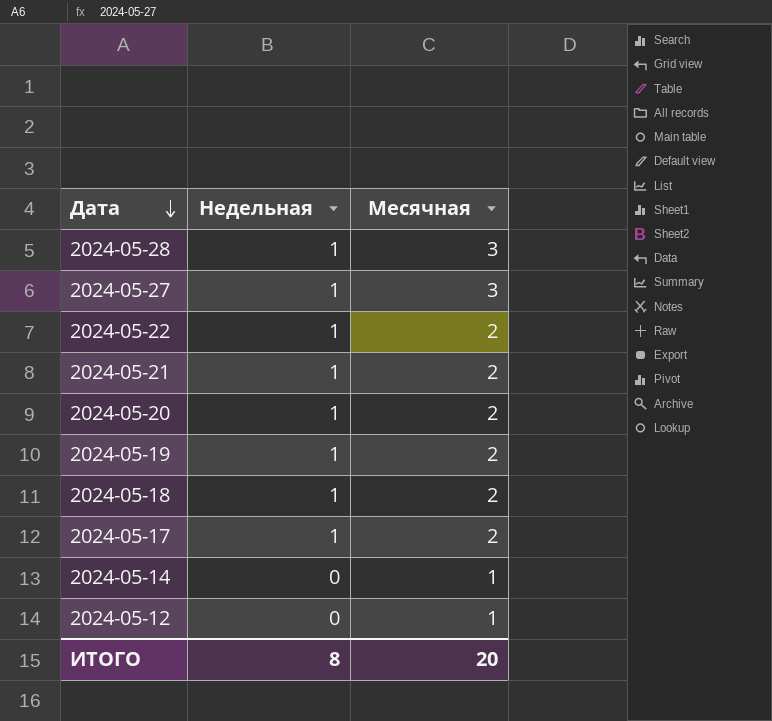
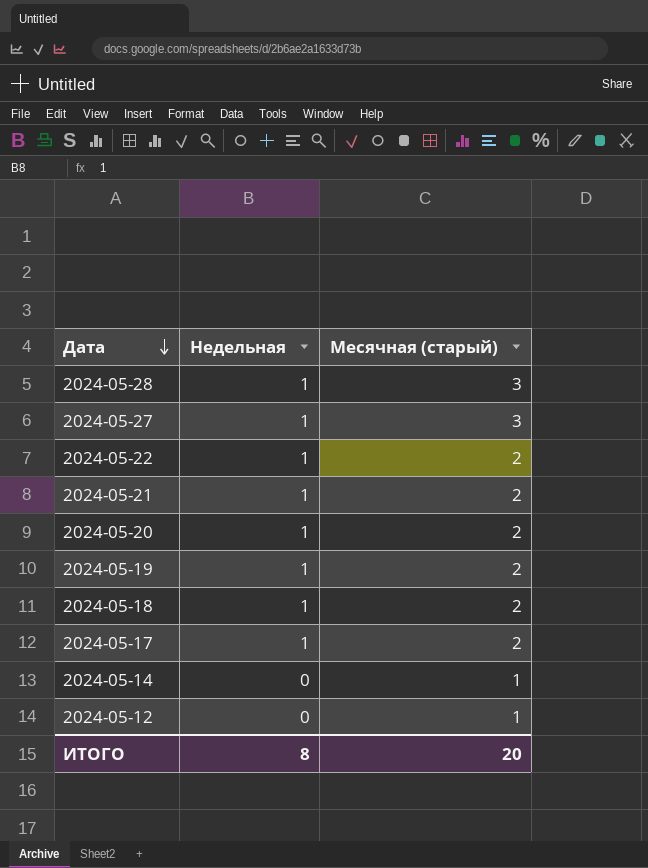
column name: Месячная -> Месячная (старый)

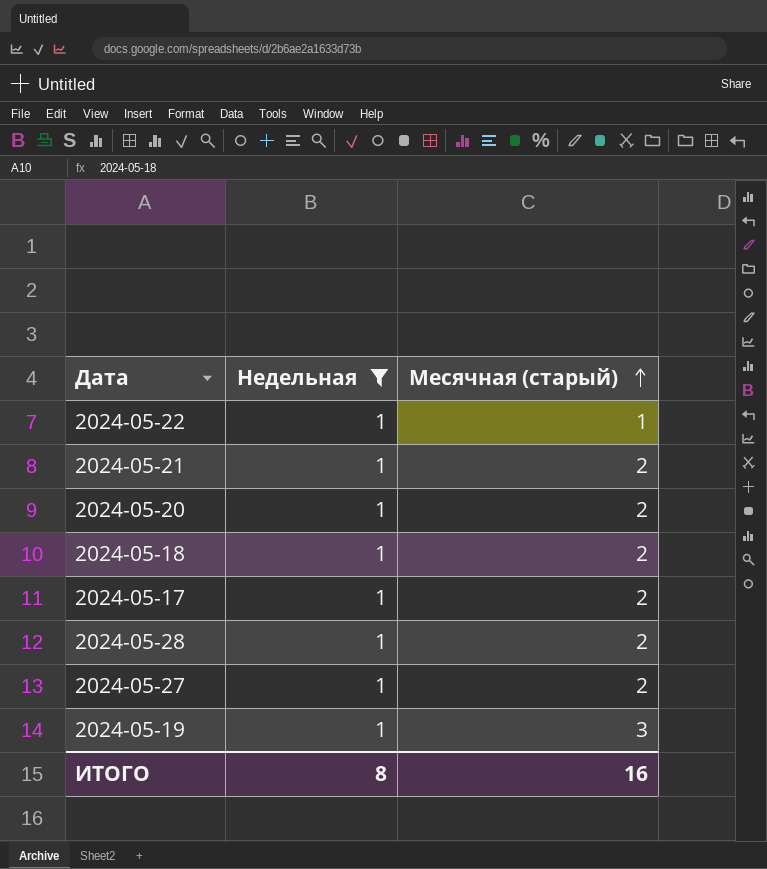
filter: none -> Недельная = 1
row order: Дата descending -> Месячная (старый) ascending
2024-05-22 | Месячная (старый): 2 -> 1
2024-05-28 | Месячная (старый): 3 -> 2
2024-05-27 | Месячная (старый): 3 -> 2
2024-05-19 | Месячная (старый): 2 -> 3
ИТОГО | Месячная (старый): 20 -> 16

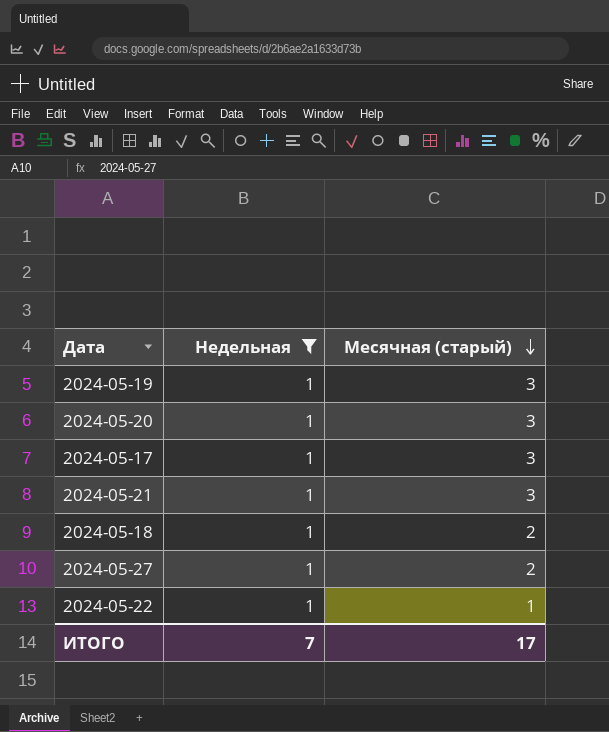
row order: Месячная (старый) ascending -> Месячная (старый) descending
row 2024-05-28: 1 | 2 -> none
2024-05-20 | Месячная (старый): 2 -> 3
2024-05-17 | Месячная (старый): 2 -> 3
2024-05-21 | Месячная (старый): 2 -> 3
ИТОГО | Недельная: 8 -> 7
ИТОГО | Месячная (старый): 16 -> 17

